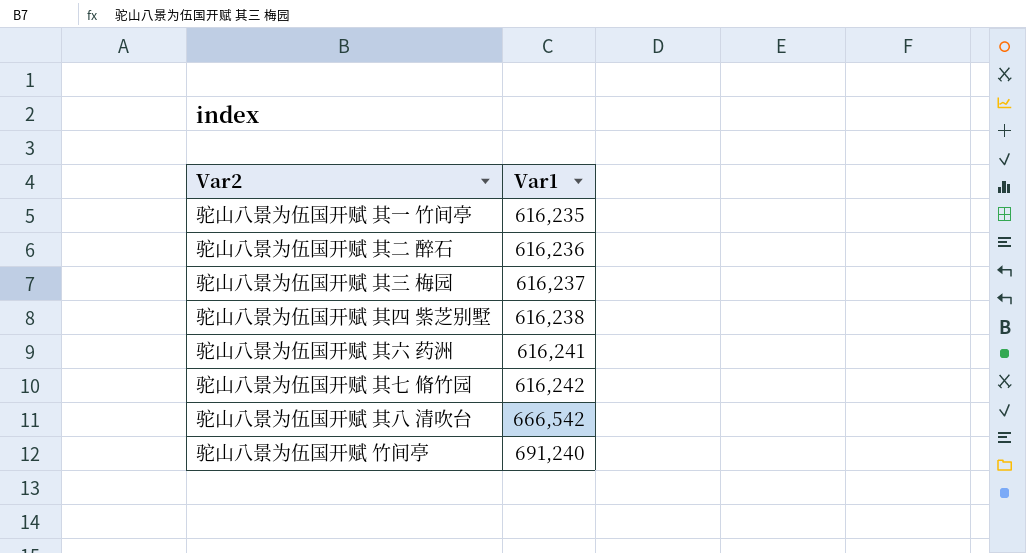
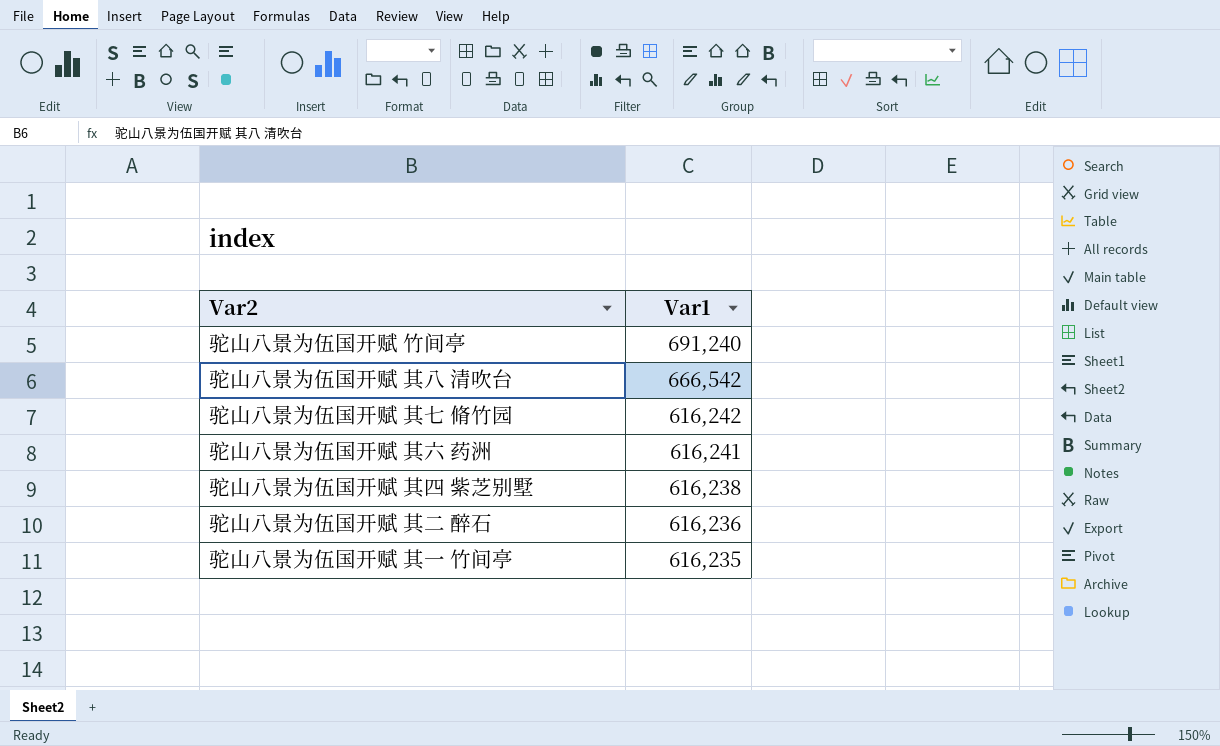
row order: Var1 ascending -> Var1 descending
row 驼山八景为伍国开赋 其三 梅园: 616,237 -> none

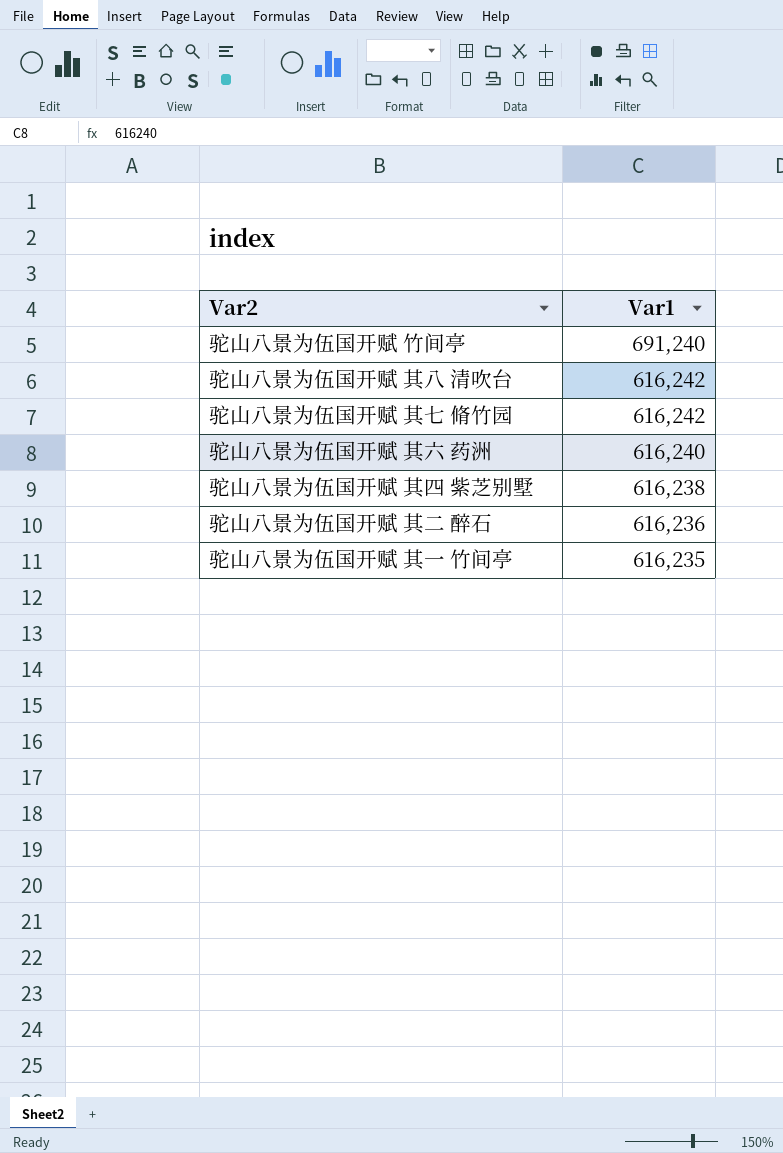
驼山八景为伍国开赋 其八 清吹台 | Var1: 666,542 -> 616,242
驼山八景为伍国开赋 其六 药洲 | Var1: 616,241 -> 616,240

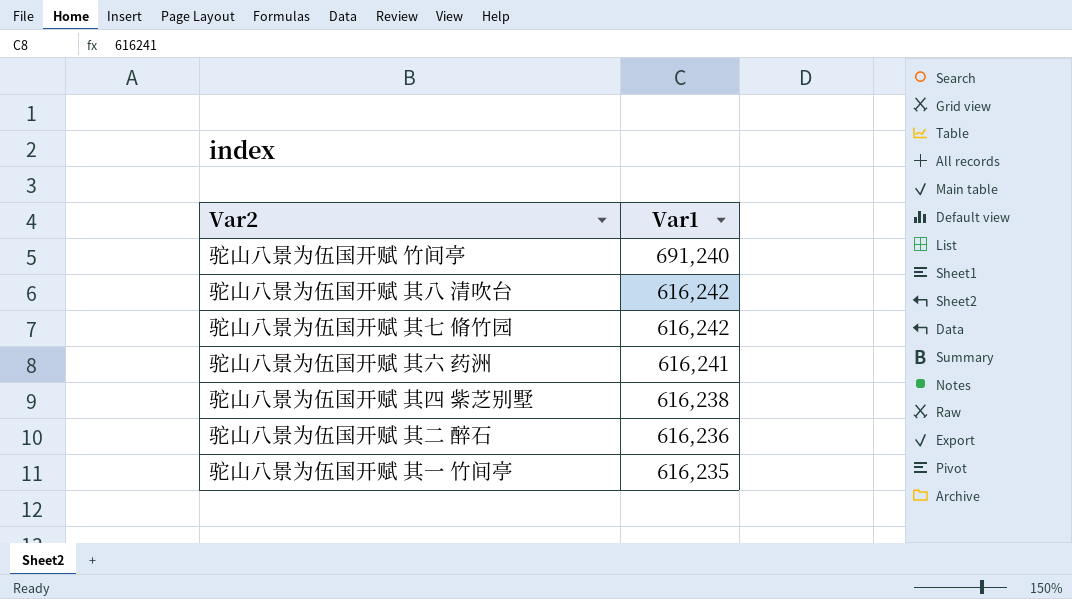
驼山八景为伍国开赋 其六 药洲 | Var1: 616,240 -> 616,241

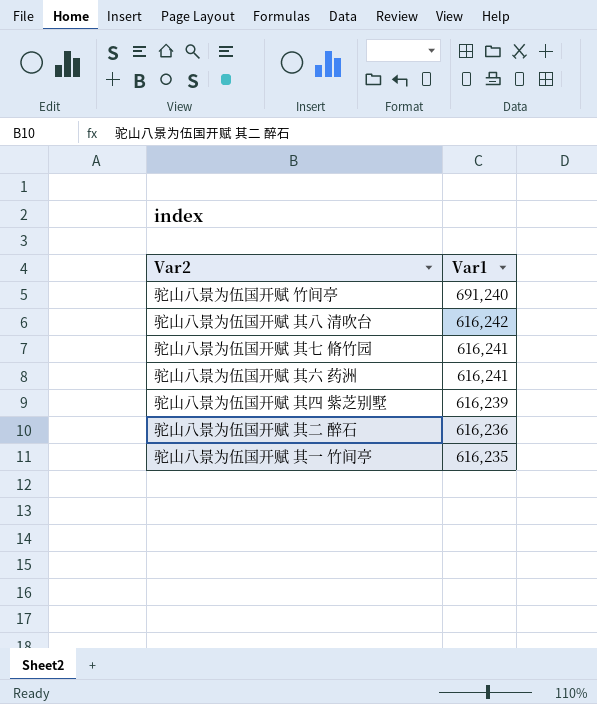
驼山八景为伍国开赋 其七 脩竹园 | Var1: 616,242 -> 616,241
驼山八景为伍国开赋 其四 紫芝别墅 | Var1: 616,238 -> 616,239

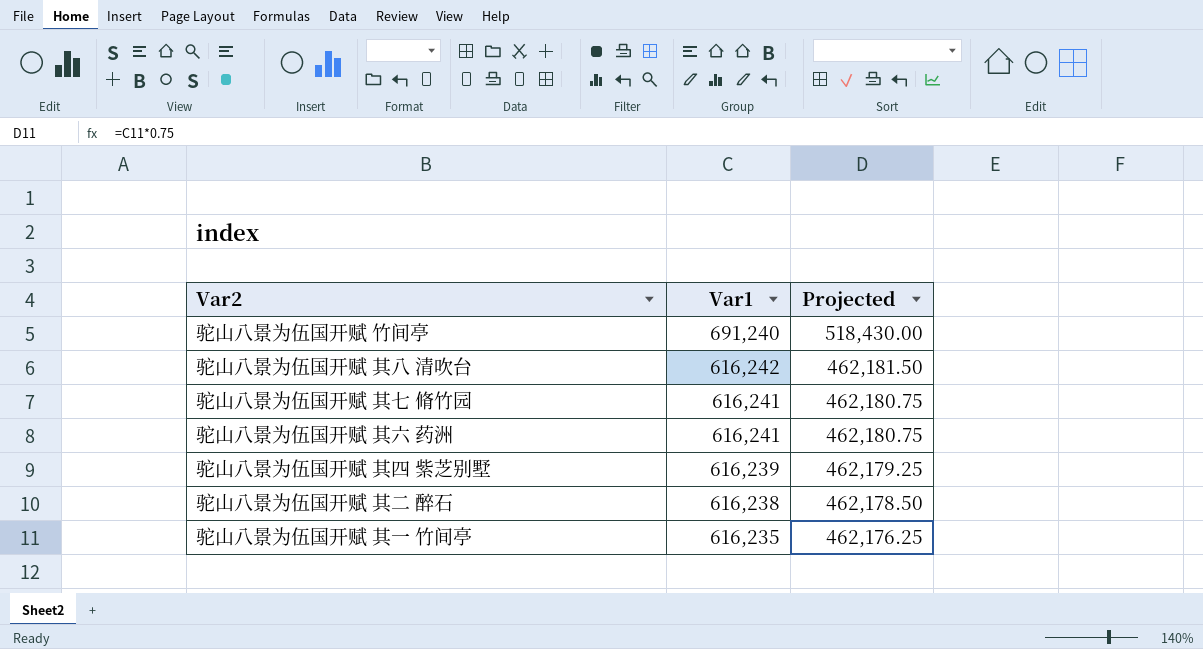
column Projected | formula: none -> [Var1] * 0.75
驼山八景为伍国开赋 其二 醉石 | Var1: 616,236 -> 616,238

